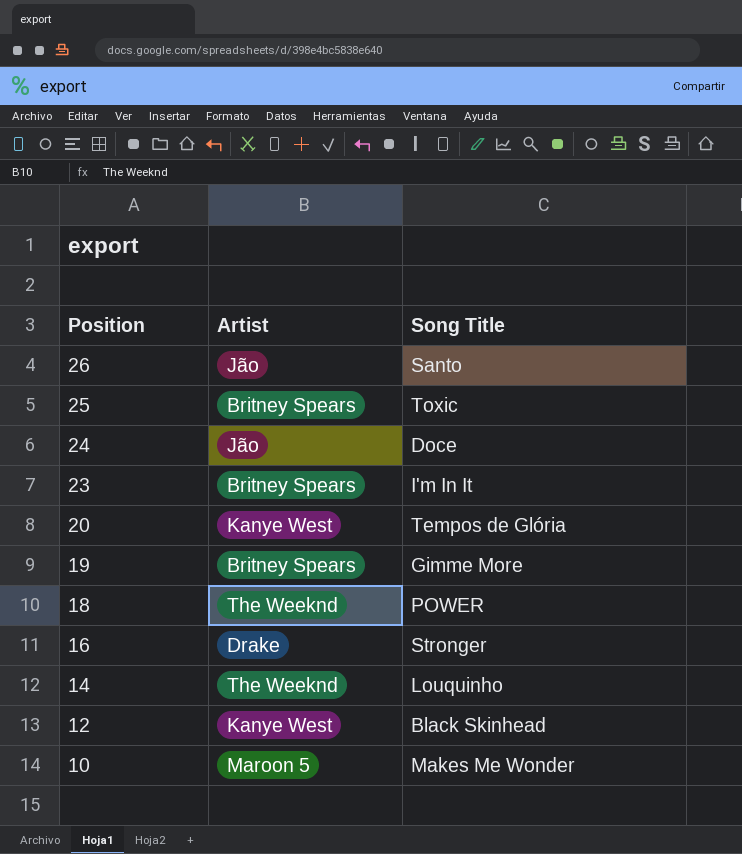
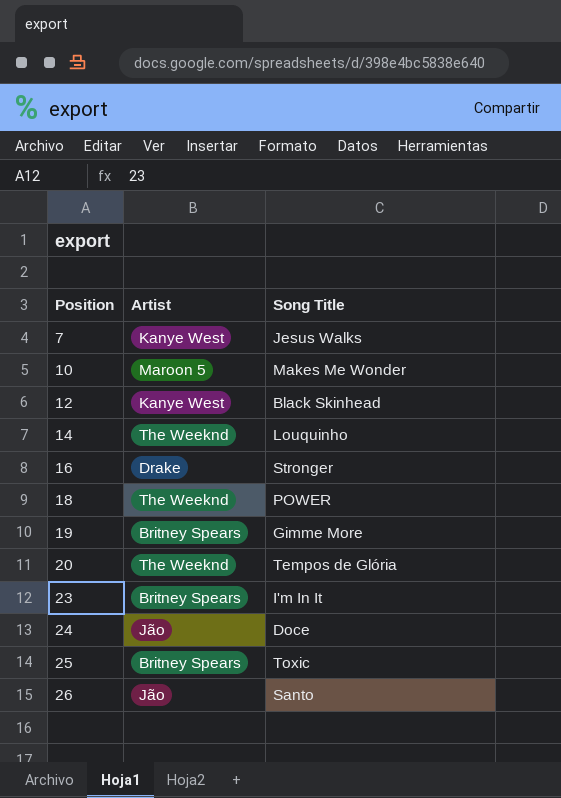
row order: Position descending -> Position ascending
row 7: none -> Kanye West | Jesus Walks
20 | Artist: Kanye West -> The Weeknd

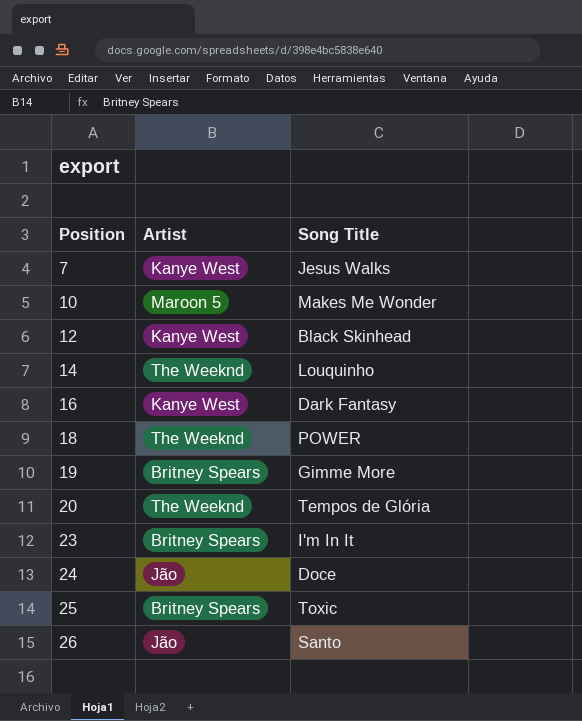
16 | Artist: Drake -> Kanye West
16 | Song Title: Stronger -> Dark Fantasy

